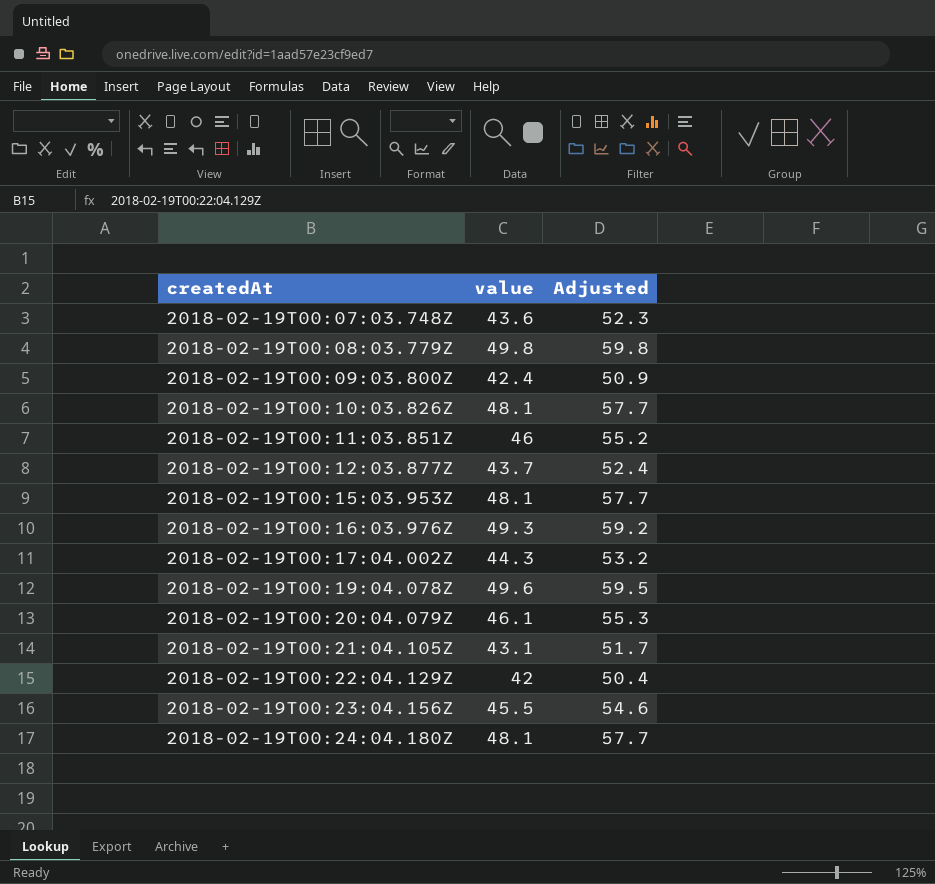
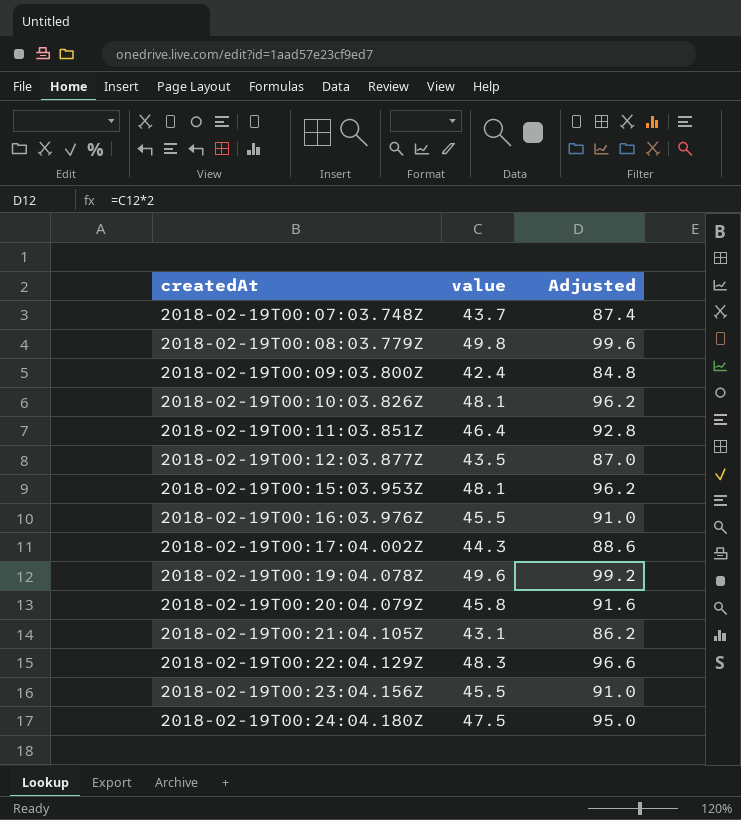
column Adjusted | formula: [value] * 1.2 -> [value] * 2
2018-02-19T00:07:03.748Z | value: 43.6 -> 43.7
2018-02-19T00:11:03.851Z | value: 46 -> 46.4
2018-02-19T00:12:03.877Z | value: 43.7 -> 43.5
2018-02-19T00:16:03.976Z | value: 49.3 -> 45.5
2018-02-19T00:20:04.079Z | value: 46.1 -> 45.8
2018-02-19T00:22:04.129Z | value: 42 -> 48.3
2018-02-19T00:24:04.180Z | value: 48.1 -> 47.5

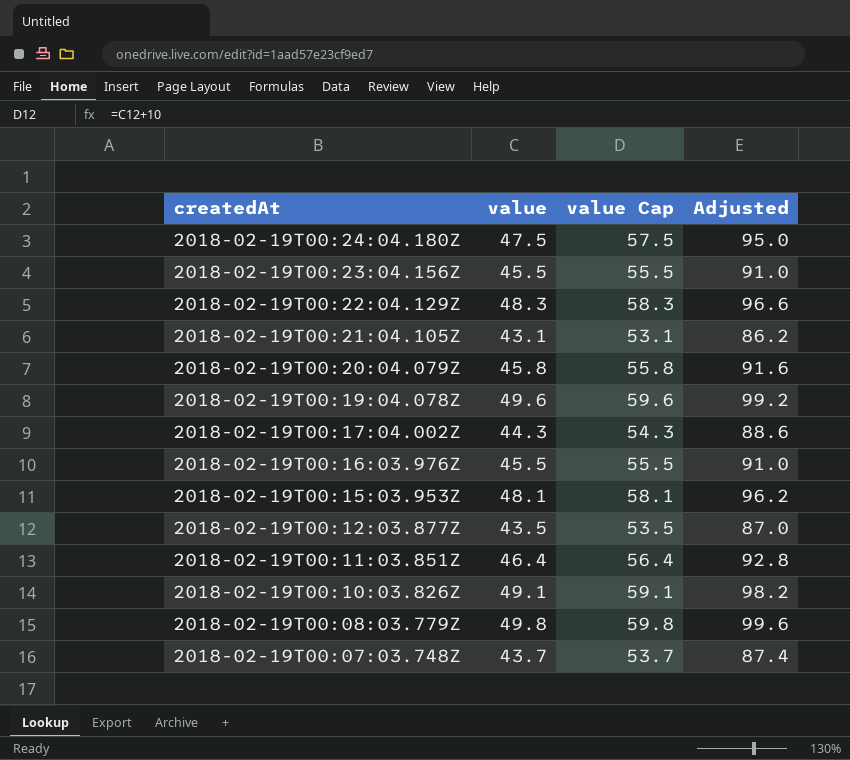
row order: createdAt ascending -> createdAt descending
column value Cap | formula: none -> [value] + 10
row 2018-02-19T00:09:03.800Z: 42.4 | 84.8 -> none
2018-02-19T00:10:03.826Z | value: 48.1 -> 49.1
2018-02-19T00:10:03.826Z | Adjusted: 96.2 -> 98.2

